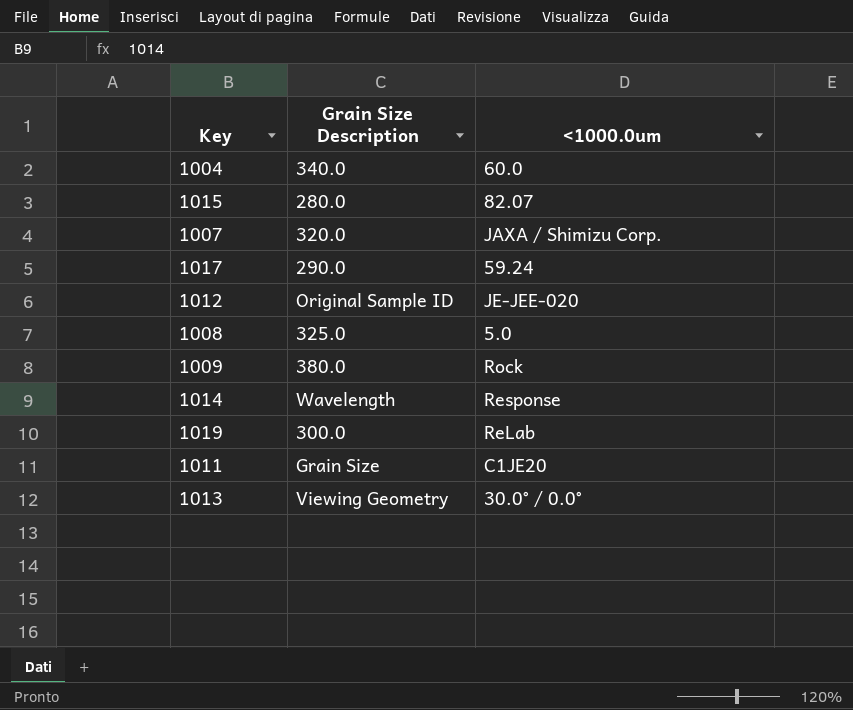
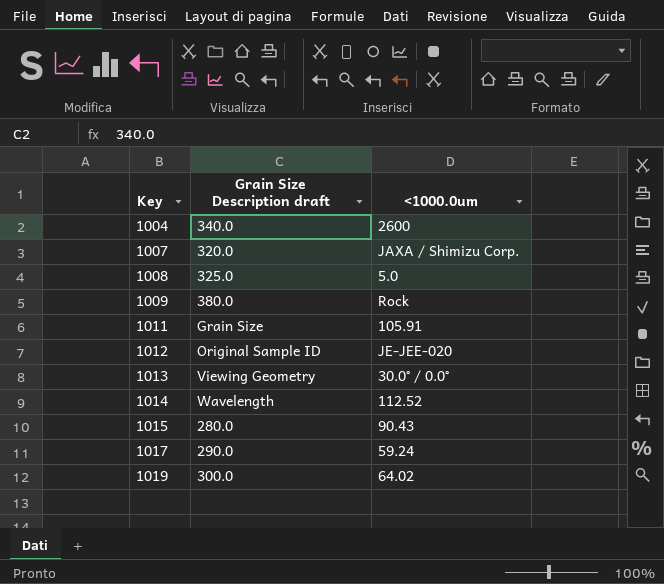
row order: none -> Key ascending
column name: Grain Size Description -> Grain Size Description draft
1004 | <1000.0um: 60.0 -> 2600
1011 | <1000.0um: C1JE20 -> 105.91
1014 | <1000.0um: Response -> 112.52
1015 | <1000.0um: 82.07 -> 90.43
1019 | <1000.0um: ReLab -> 64.02

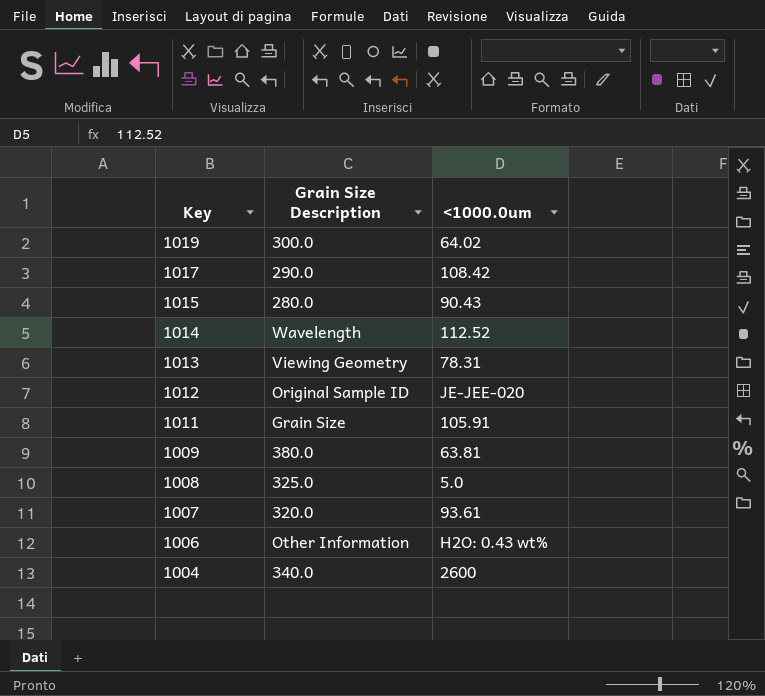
row order: Key ascending -> Key descending
column name: Grain Size Description draft -> Grain Size Description
1017 | <1000.0um: 59.24 -> 108.42
1013 | <1000.0um: 30.0° / 0.0° -> 78.31
1009 | <1000.0um: Rock -> 63.81
1007 | <1000.0um: JAXA / Shimizu Corp. -> 93.61
row 1006: none -> Other Information | H2O: 0.43 wt%

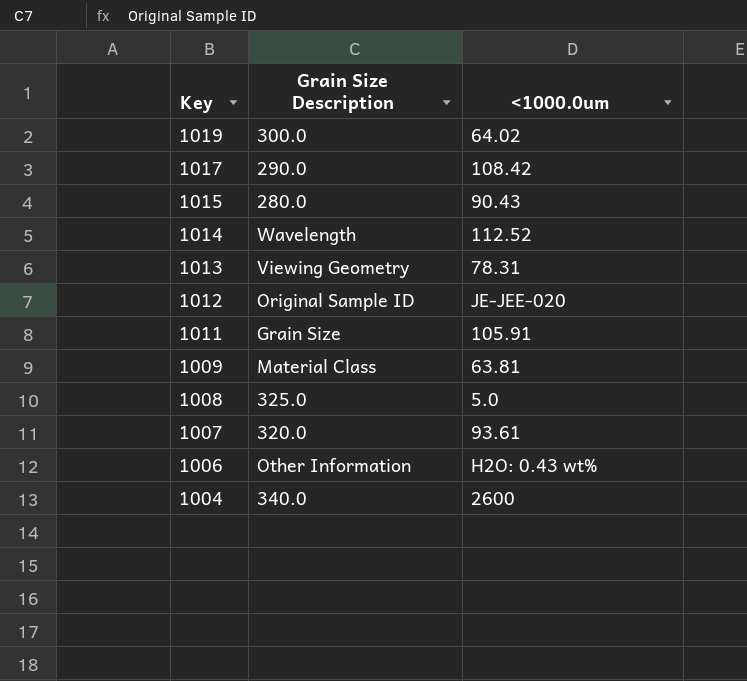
1009 | Grain Size Description: 380.0 -> Material Class

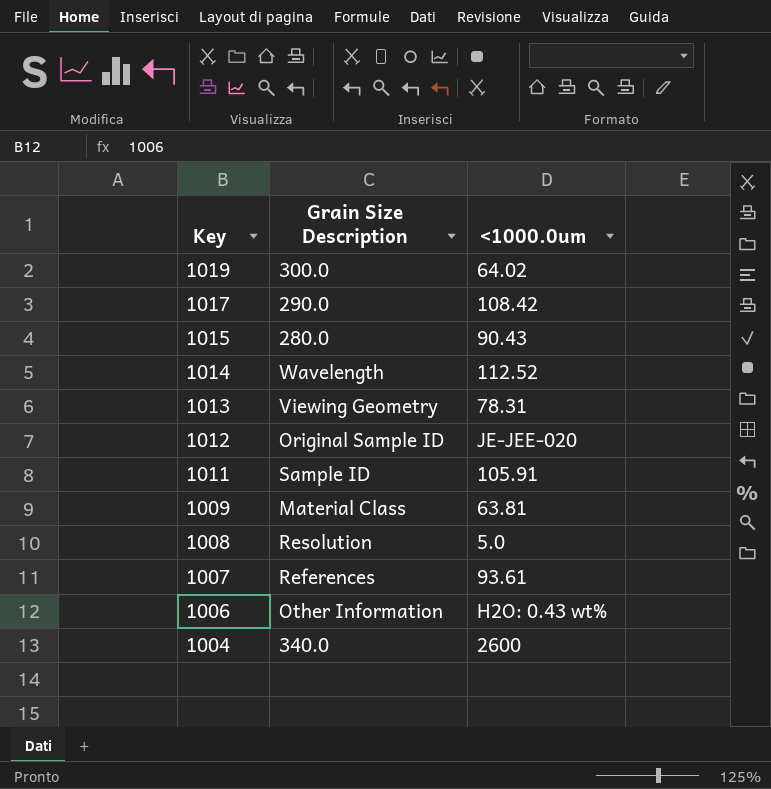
1011 | Grain Size Description: Grain Size -> Sample ID
1008 | Grain Size Description: 325.0 -> Resolution
1007 | Grain Size Description: 320.0 -> References

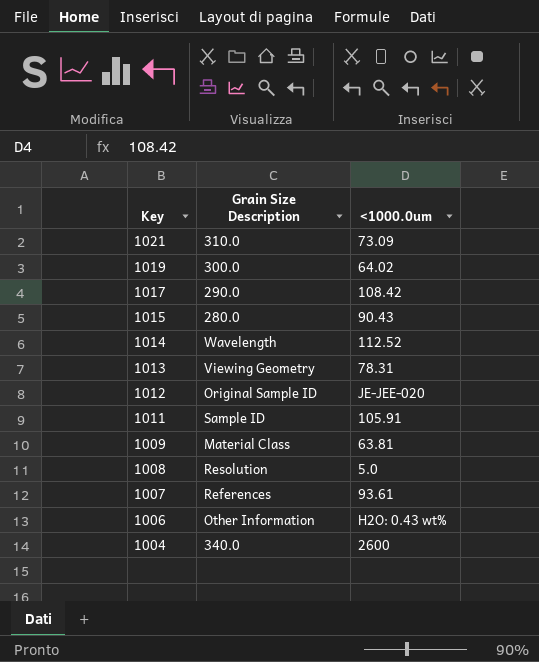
row 1021: none -> 310.0 | 73.09

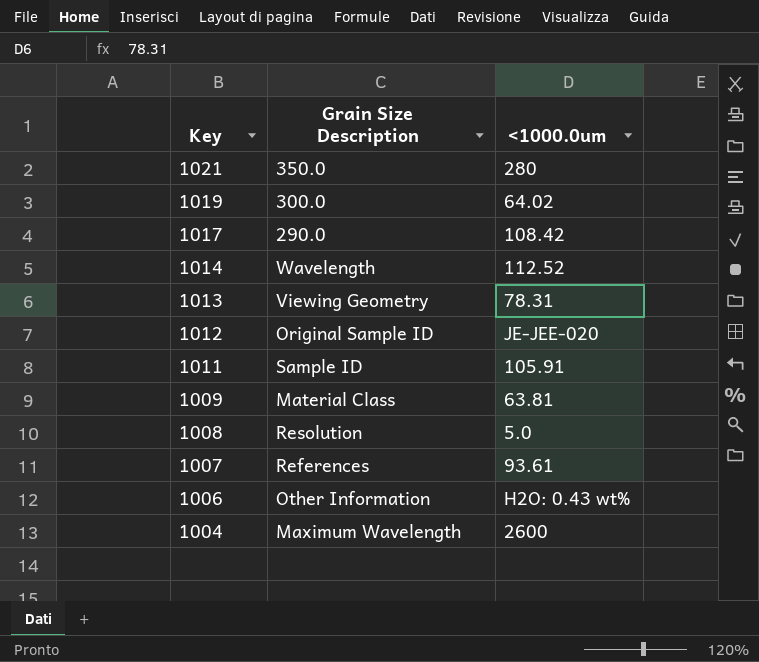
row 1015: 280.0 | 90.43 -> none
1021 | Grain Size Description: 310.0 -> 350.0
1021 | <1000.0um: 73.09 -> 280
1004 | Grain Size Description: 340.0 -> Maximum Wavelength

